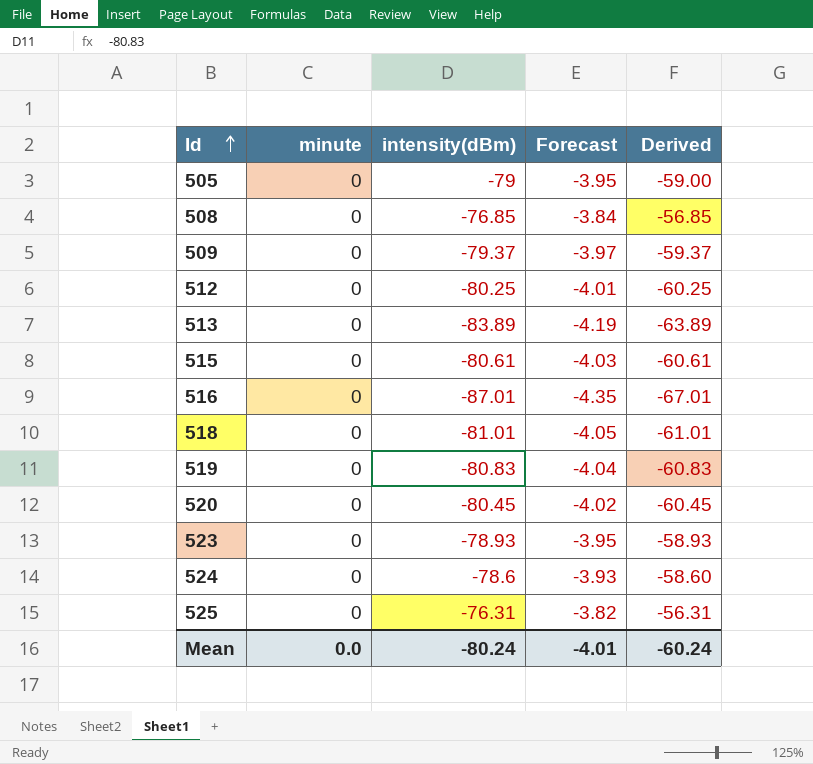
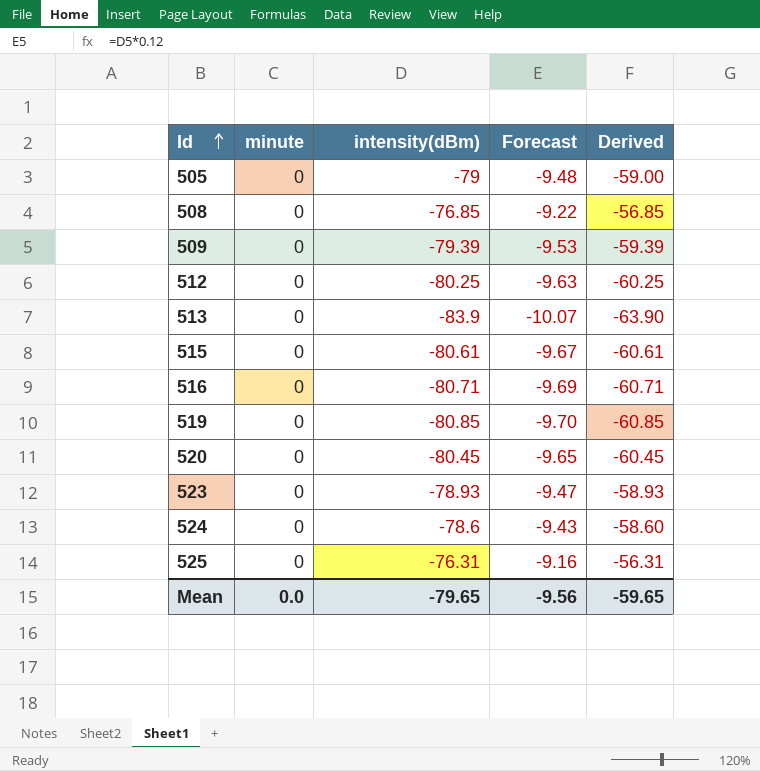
column Forecast | formula: [intensity(dBm)] * 0.05 -> [intensity(dBm)] * 0.12
row 518: 0 | -81.01 | -4.05 | -61.01 -> none
509 | intensity(dBm): -79.37 -> -79.39
509 | Derived: -59.37 -> -59.39
513 | intensity(dBm): -83.89 -> -83.9
513 | Derived: -63.89 -> -63.90
516 | intensity(dBm): -87.01 -> -80.71
516 | Derived: -67.01 -> -60.71
519 | intensity(dBm): -80.83 -> -80.85
519 | Derived: -60.83 -> -60.85
Mean | intensity(dBm): -80.24 -> -79.65
Mean | Forecast: -4.01 -> -9.56
Mean | Derived: -60.24 -> -59.65

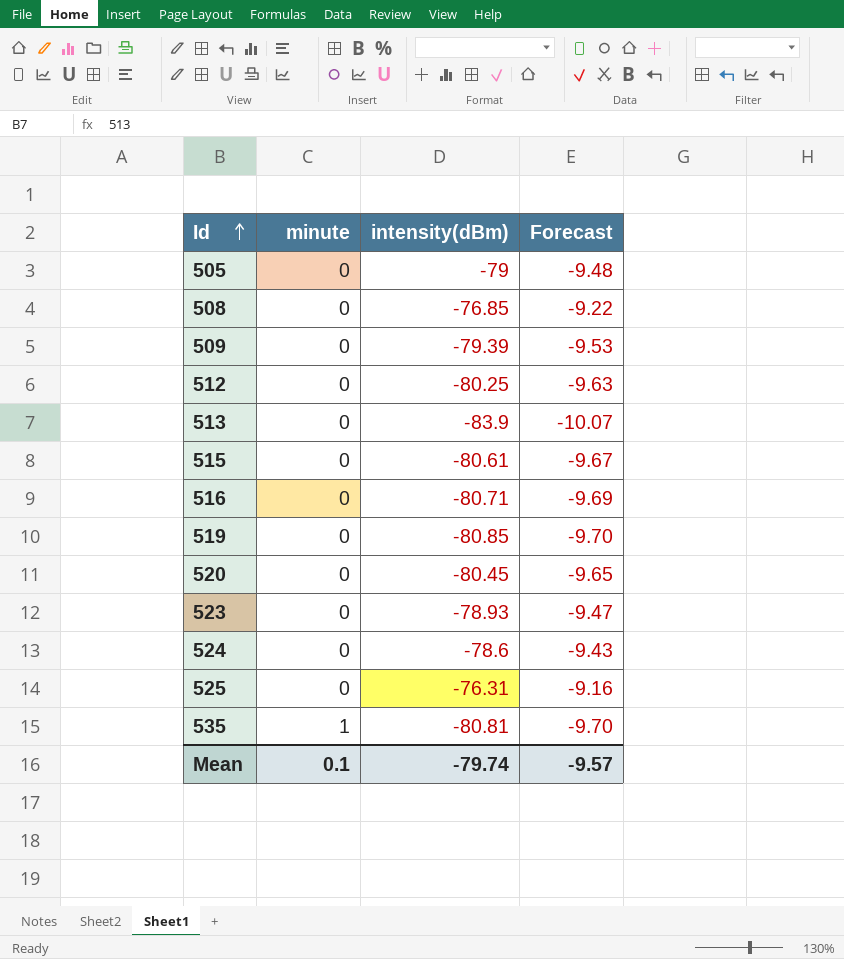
column Derived | formula: [intensity(dBm)] + 20 -> none
row 535: none -> 1 | -80.81 | -9.70
Mean | minute: 0.0 -> 0.1
Mean | intensity(dBm): -79.65 -> -79.74
Mean | Forecast: -9.56 -> -9.57

